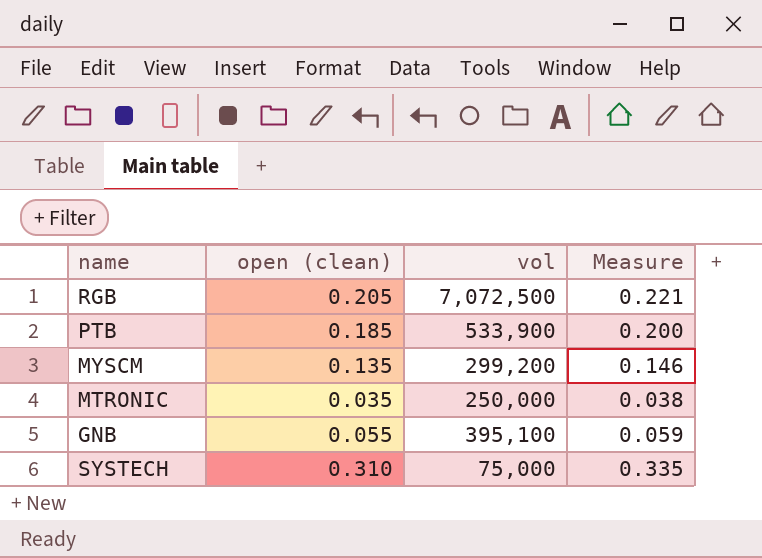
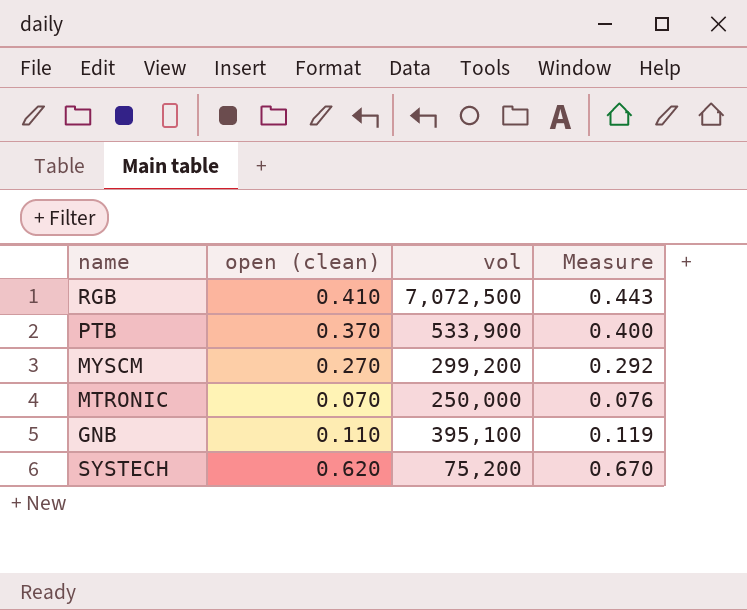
RGB | open (clean): 0.205 -> 0.410
RGB | Measure: 0.221 -> 0.443
PTB | open (clean): 0.185 -> 0.370
PTB | Measure: 0.200 -> 0.400
MYSCM | open (clean): 0.135 -> 0.270
MYSCM | Measure: 0.146 -> 0.292
MTRONIC | open (clean): 0.035 -> 0.070
MTRONIC | Measure: 0.038 -> 0.076
GNB | open (clean): 0.055 -> 0.110
GNB | Measure: 0.059 -> 0.119
SYSTECH | open (clean): 0.310 -> 0.620
SYSTECH | vol: 75,000 -> 75,200
SYSTECH | Measure: 0.335 -> 0.670

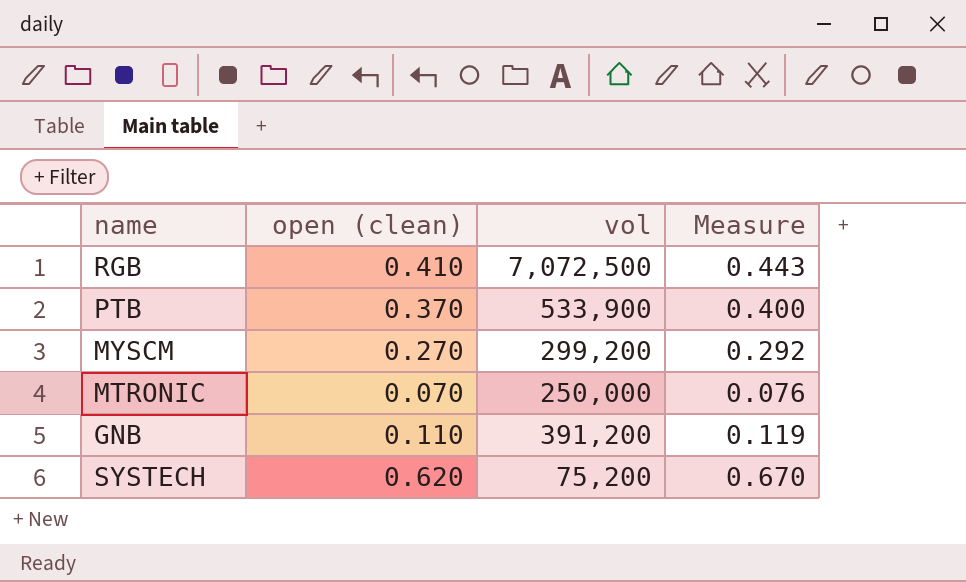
GNB | vol: 395,100 -> 391,200

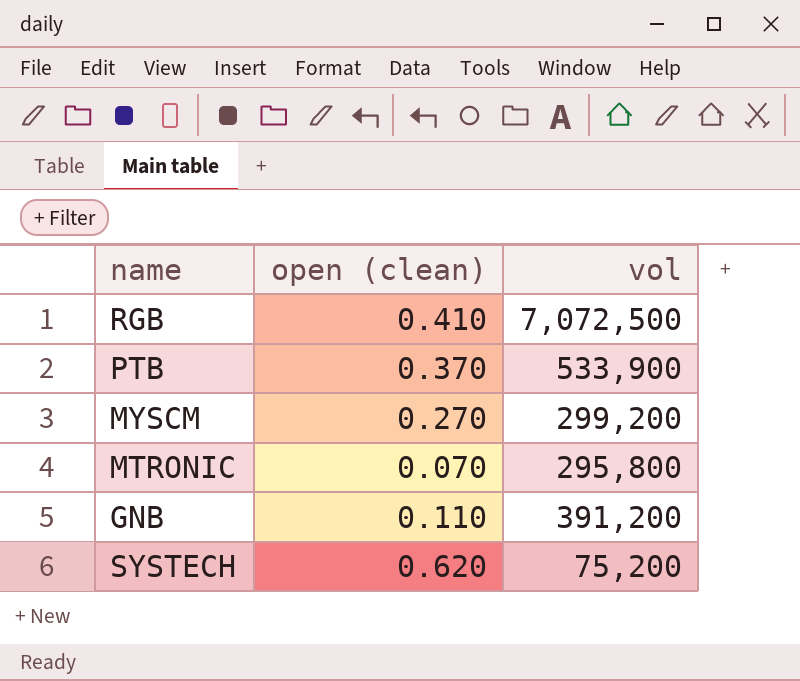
column Measure | formula: [open (clean)] * 1.08 -> none
MTRONIC | vol: 250,000 -> 295,800

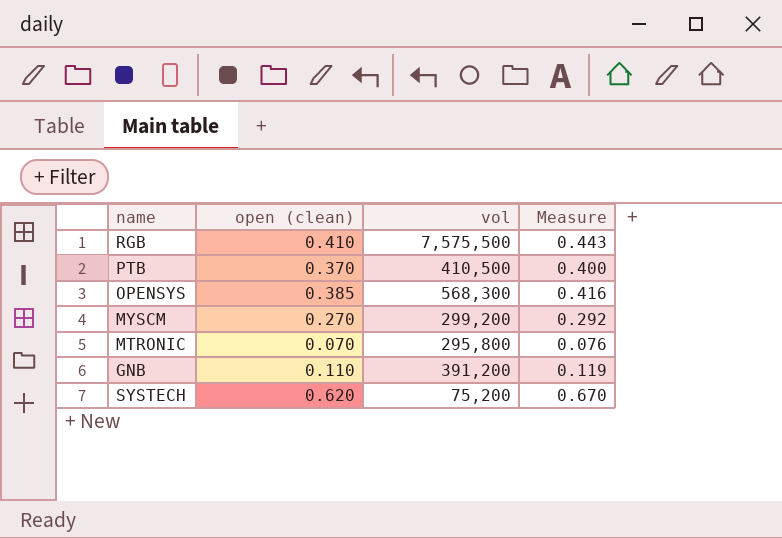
column Measure | formula: none -> [open (clean)] * 1.08
RGB | vol: 7,072,500 -> 7,575,500
PTB | vol: 533,900 -> 410,500
row OPENSYS: none -> 0.385 | 568,300 | 0.416

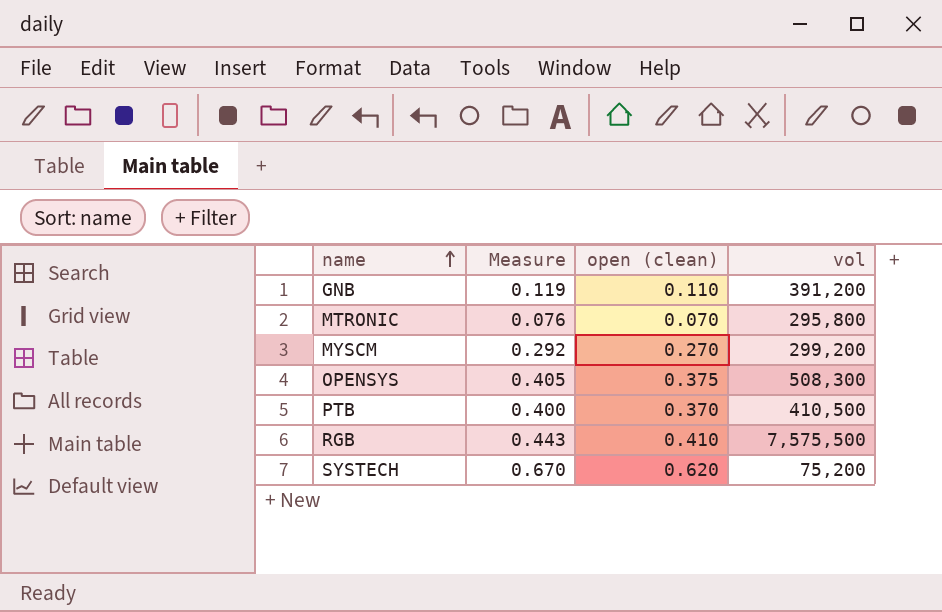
row order: none -> name ascending
column Measure | position: 4 -> 2
OPENSYS | Measure: 0.416 -> 0.405
OPENSYS | open (clean): 0.385 -> 0.375
OPENSYS | vol: 568,300 -> 508,300

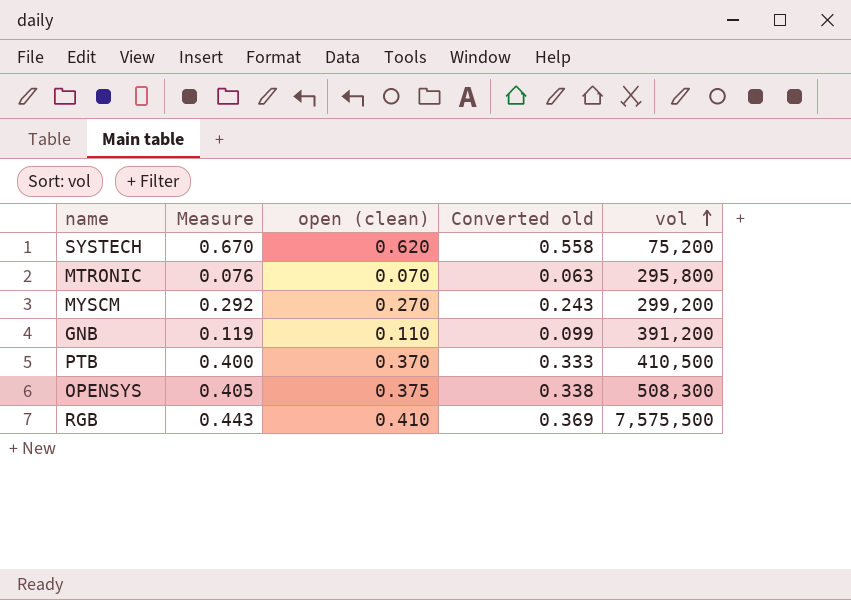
row order: name ascending -> vol ascending
column Converted old | formula: none -> [open (clean)] * 0.9

